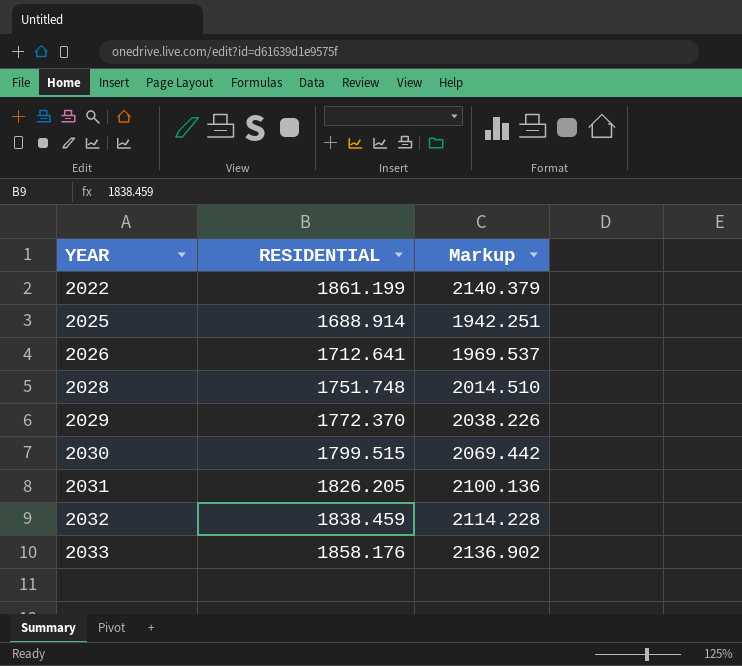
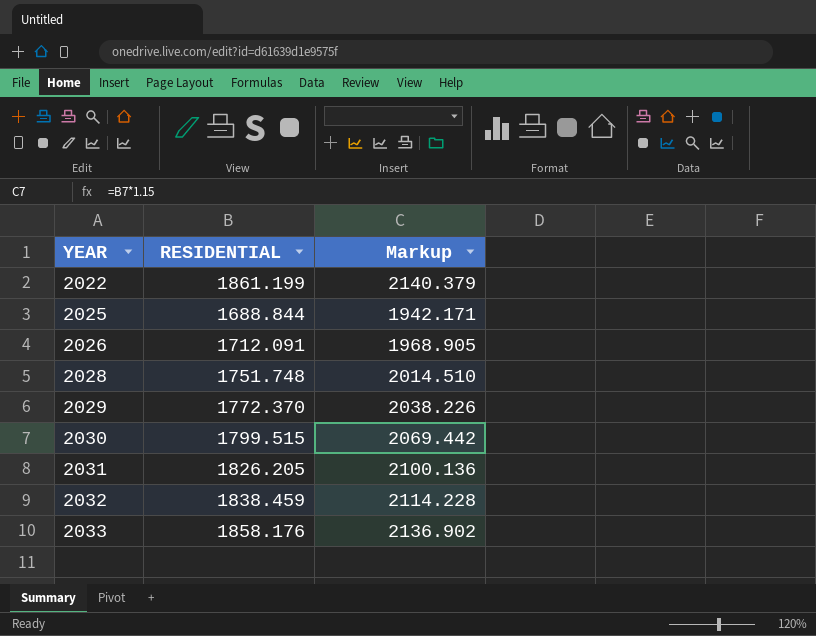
2025 | RESIDENTIAL: 1688.914 -> 1688.844
2025 | Markup: 1942.251 -> 1942.171
2026 | RESIDENTIAL: 1712.641 -> 1712.091
2026 | Markup: 1969.537 -> 1968.905

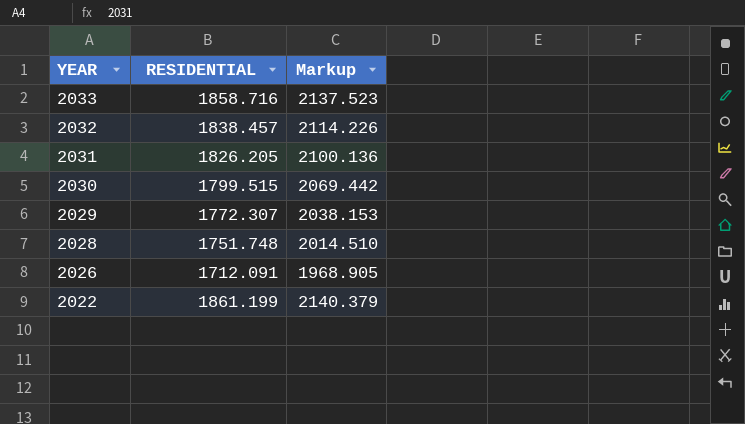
row order: YEAR ascending -> YEAR descending
row 2025: 1688.844 | 1942.171 -> none
2033 | RESIDENTIAL: 1858.176 -> 1858.716
2033 | Markup: 2136.902 -> 2137.523
2032 | RESIDENTIAL: 1838.459 -> 1838.457
2032 | Markup: 2114.228 -> 2114.226
2029 | RESIDENTIAL: 1772.370 -> 1772.307
2029 | Markup: 2038.226 -> 2038.153

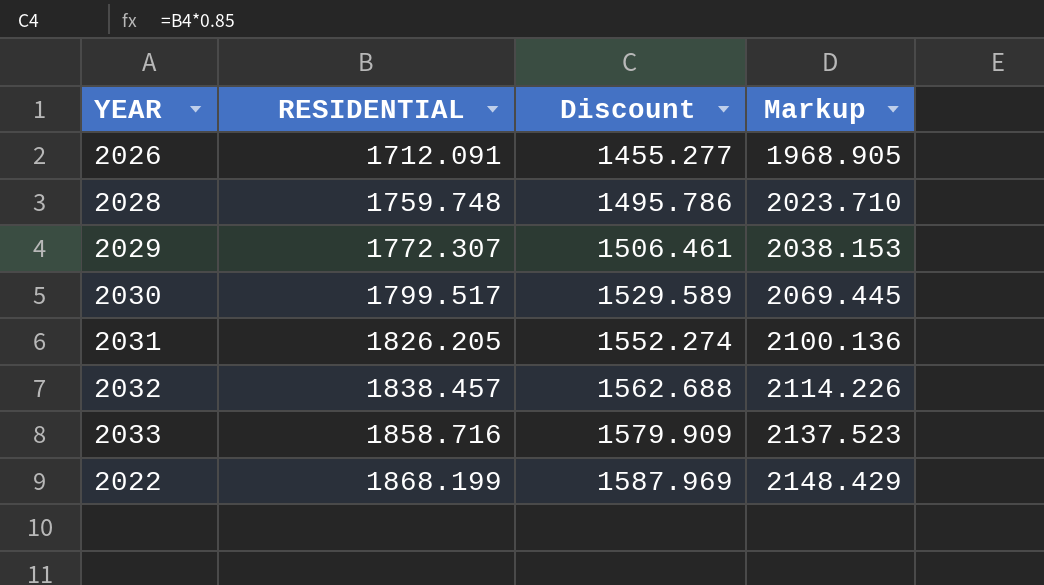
row order: YEAR descending -> RESIDENTIAL ascending
column Discount | formula: none -> [RESIDENTIAL] * 0.85
2028 | RESIDENTIAL: 1751.748 -> 1759.748
2028 | Markup: 2014.510 -> 2023.710
2030 | RESIDENTIAL: 1799.515 -> 1799.517
2030 | Markup: 2069.442 -> 2069.445
2022 | RESIDENTIAL: 1861.199 -> 1868.199
2022 | Markup: 2140.379 -> 2148.429

